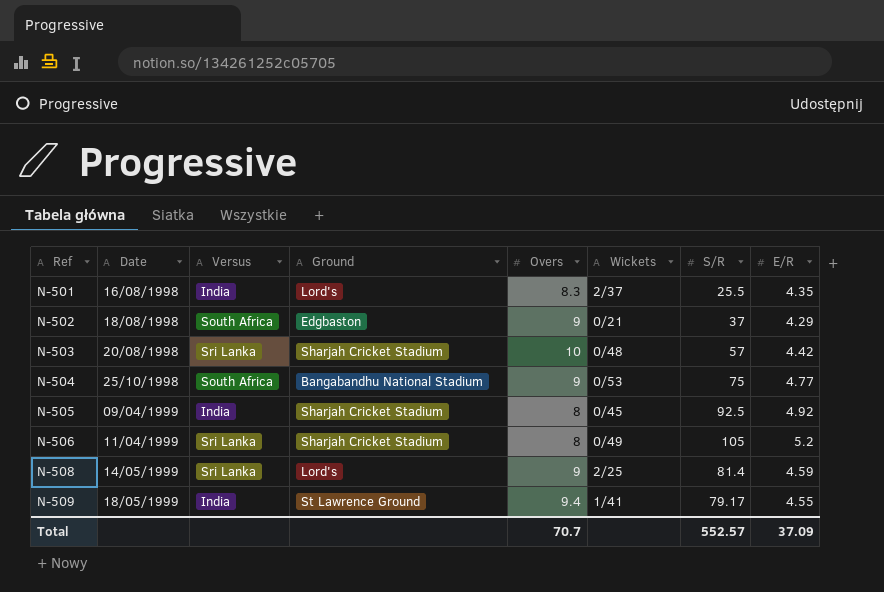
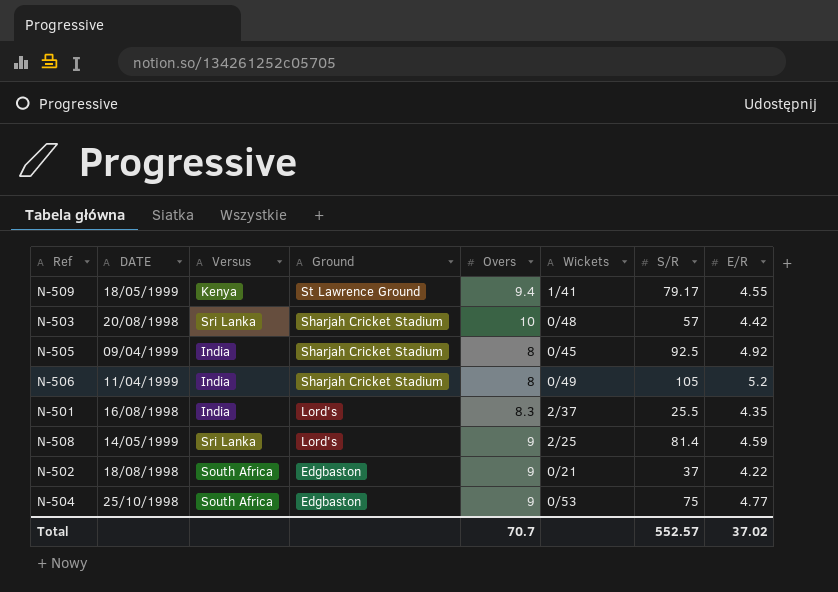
row order: Ref ascending -> Ground descending
column name: Date -> DATE
N-509 | Versus: India -> Kenya
N-506 | Versus: Sri Lanka -> India
N-502 | E/R: 4.29 -> 4.22
N-504 | Ground: Bangabandhu National Stadium -> Edgbaston
Total | E/R: 37.09 -> 37.02

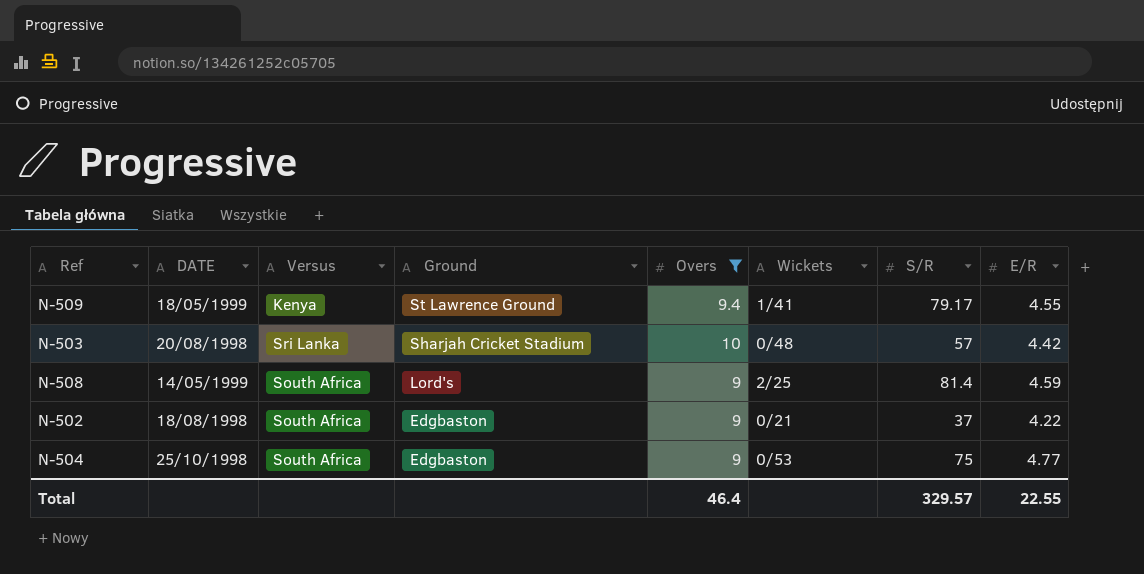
filter: none -> Overs >= 9
N-508 | Versus: Sri Lanka -> South Africa
Total | Overs: 70.7 -> 46.4
Total | S/R: 552.57 -> 329.57
Total | E/R: 37.02 -> 22.55

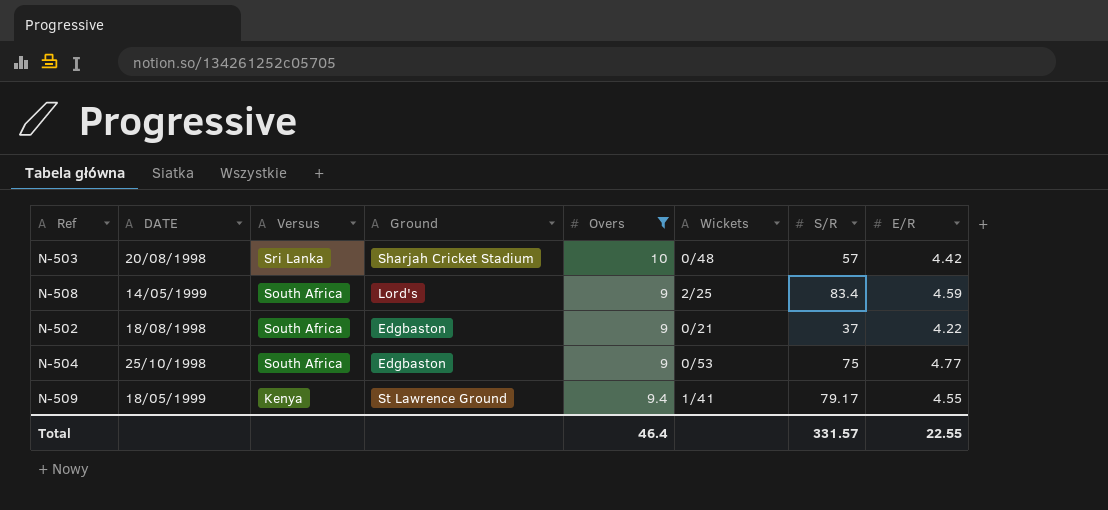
row order: Ground descending -> Versus descending
N-508 | S/R: 81.4 -> 83.4
Total | S/R: 329.57 -> 331.57

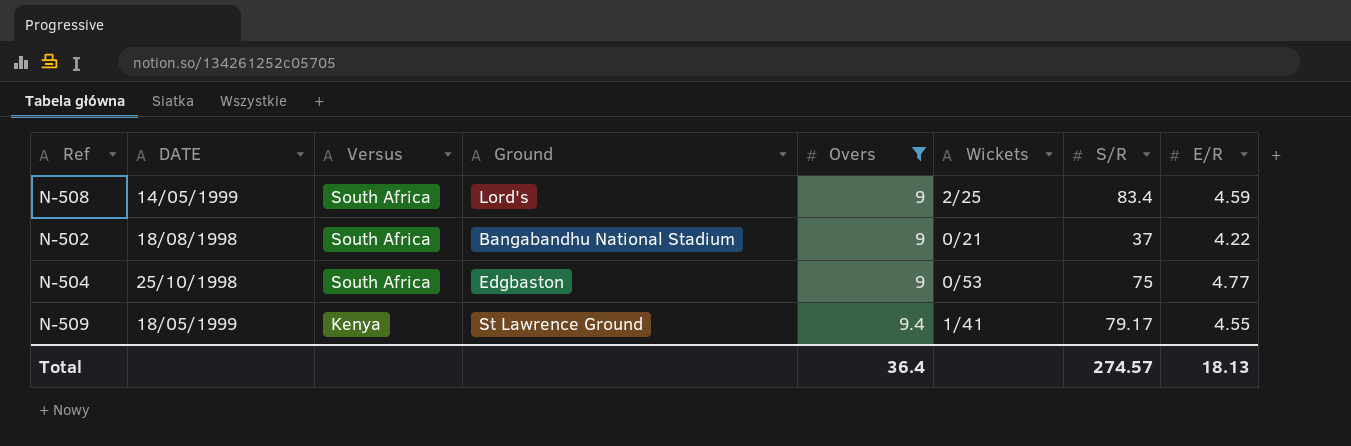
row N-503: 20/08/1998 | Sri Lanka | Sharjah Cricket Stadium | 10 | 0/48 | 57 | 4.42 -> none
N-502 | Ground: Edgbaston -> Bangabandhu National Stadium
Total | Overs: 46.4 -> 36.4
Total | S/R: 331.57 -> 274.57
Total | E/R: 22.55 -> 18.13

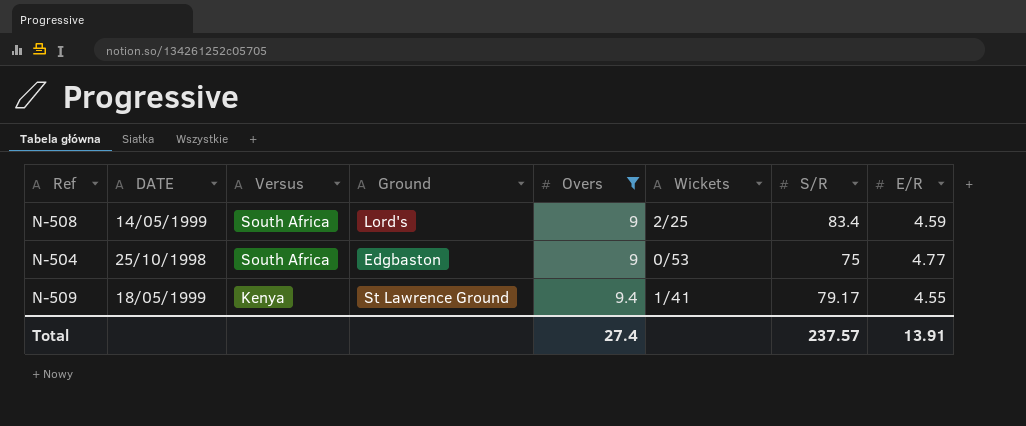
row N-502: 18/08/1998 | South Africa | Bangabandhu National Stadium | 9 | 0/21 | 37 | 4.22 -> none
Total | Overs: 36.4 -> 27.4
Total | S/R: 274.57 -> 237.57
Total | E/R: 18.13 -> 13.91

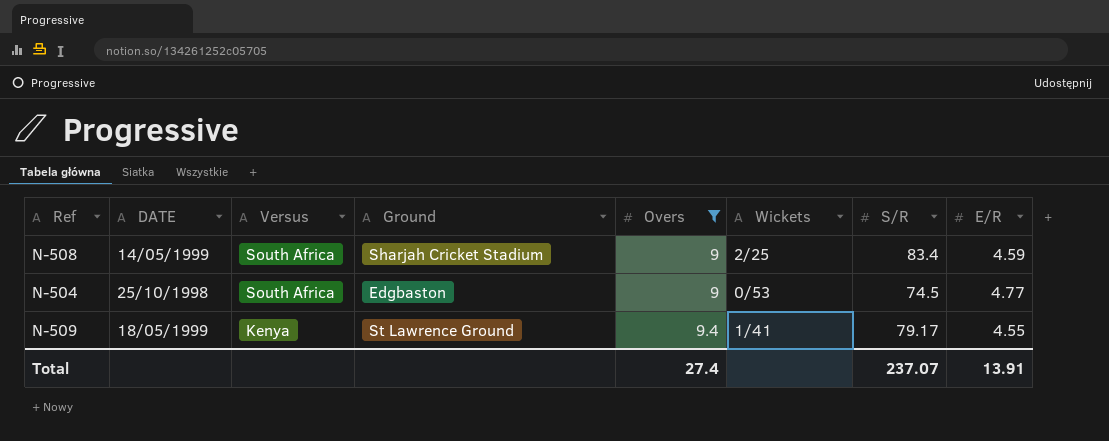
N-508 | Ground: Lord's -> Sharjah Cricket Stadium
N-504 | S/R: 75 -> 74.5
Total | S/R: 237.57 -> 237.07

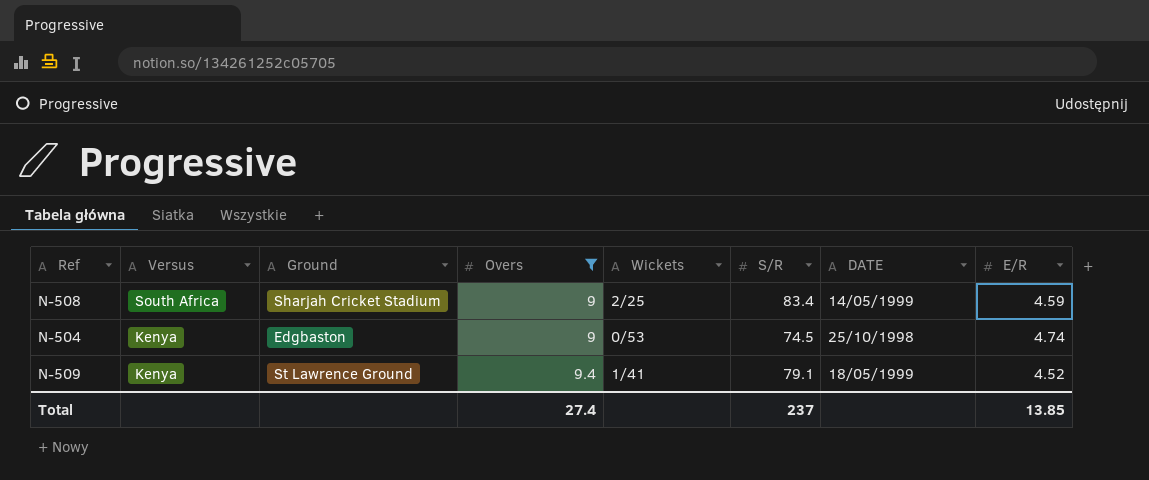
column DATE | position: 2 -> 7
N-504 | Versus: South Africa -> Kenya
N-504 | E/R: 4.77 -> 4.74
N-509 | S/R: 79.17 -> 79.1
N-509 | E/R: 4.55 -> 4.52
Total | S/R: 237.07 -> 237
Total | E/R: 13.91 -> 13.85

